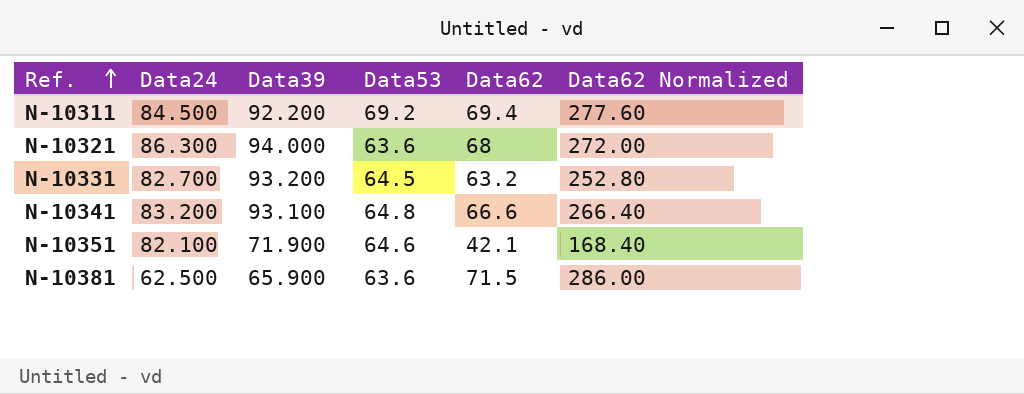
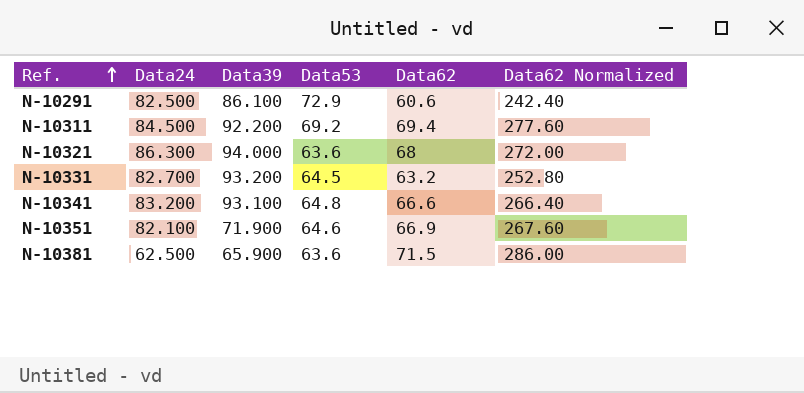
row N-10291: none -> 82.500 | 86.100 | 72.9 | 60.6 | 242.40
N-10351 | Data62: 42.1 -> 66.9
N-10351 | Data62 Normalized: 168.40 -> 267.60

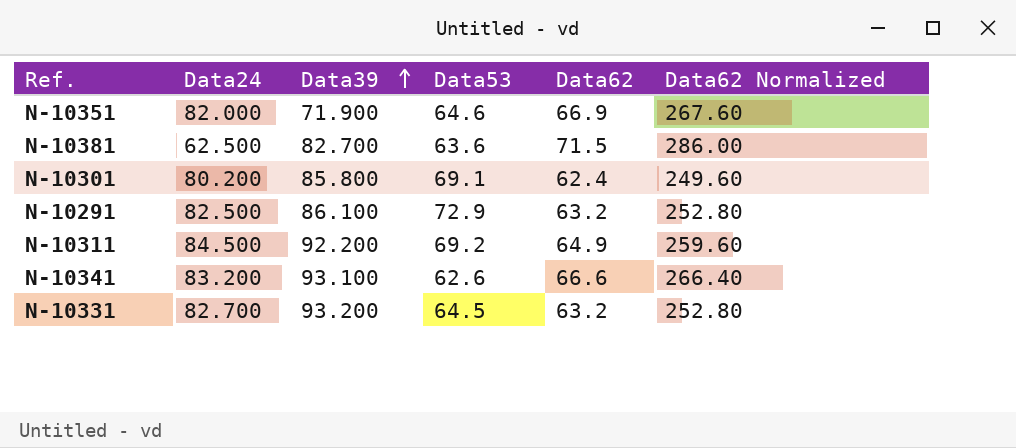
row order: Ref. ascending -> Data39 ascending
row N-10321: 86.300 | 94.000 | 63.6 | 68 | 272.00 -> none
N-10351 | Data24: 82.100 -> 82.000
N-10381 | Data39: 65.900 -> 82.700
row N-10301: none -> 80.200 | 85.800 | 69.1 | 62.4 | 249.60
N-10291 | Data62: 60.6 -> 63.2
N-10291 | Data62 Normalized: 242.40 -> 252.80
N-10311 | Data62: 69.4 -> 64.9
N-10311 | Data62 Normalized: 277.60 -> 259.60
N-10341 | Data53: 64.8 -> 62.6

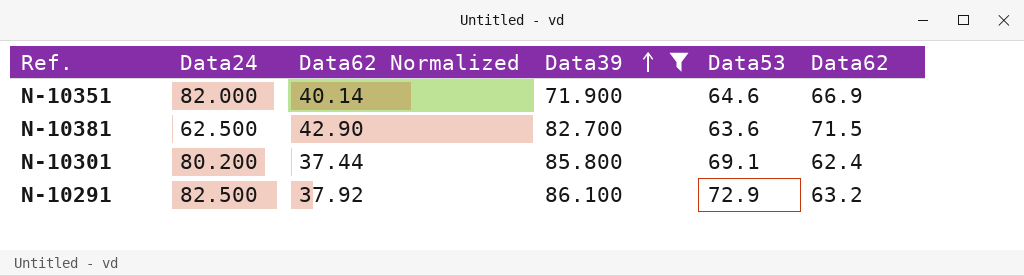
filter: none -> Data39 <= 86.100
column Data62 Normalized | formula: [Data62] * 4 -> [Data62] * 0.6
column Data62 Normalized | position: 6 -> 3

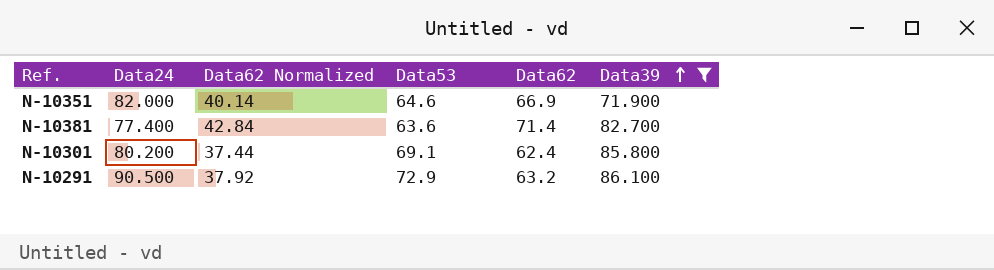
column Data39 | position: 4 -> 6
N-10381 | Data24: 62.500 -> 77.400
N-10381 | Data62 Normalized: 42.90 -> 42.84
N-10381 | Data62: 71.5 -> 71.4
N-10291 | Data24: 82.500 -> 90.500

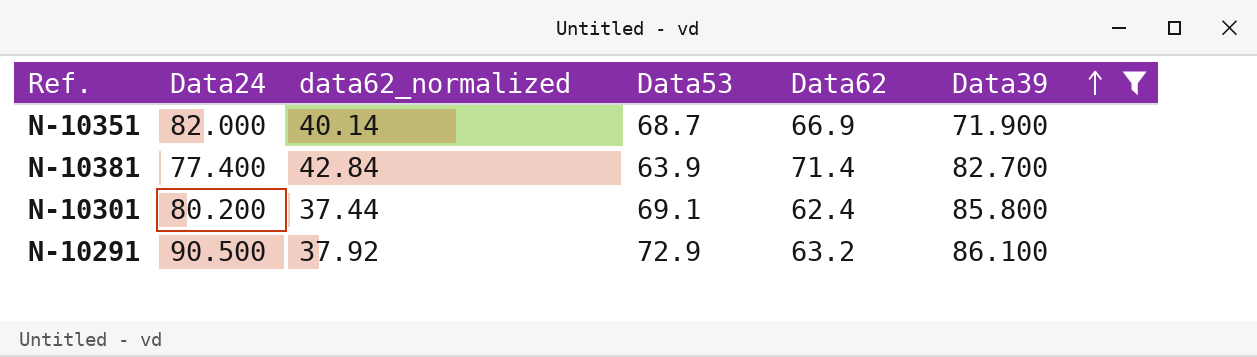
column name: Data62 Normalized -> data62_normalized
N-10351 | Data53: 64.6 -> 68.7
N-10381 | Data53: 63.6 -> 63.9

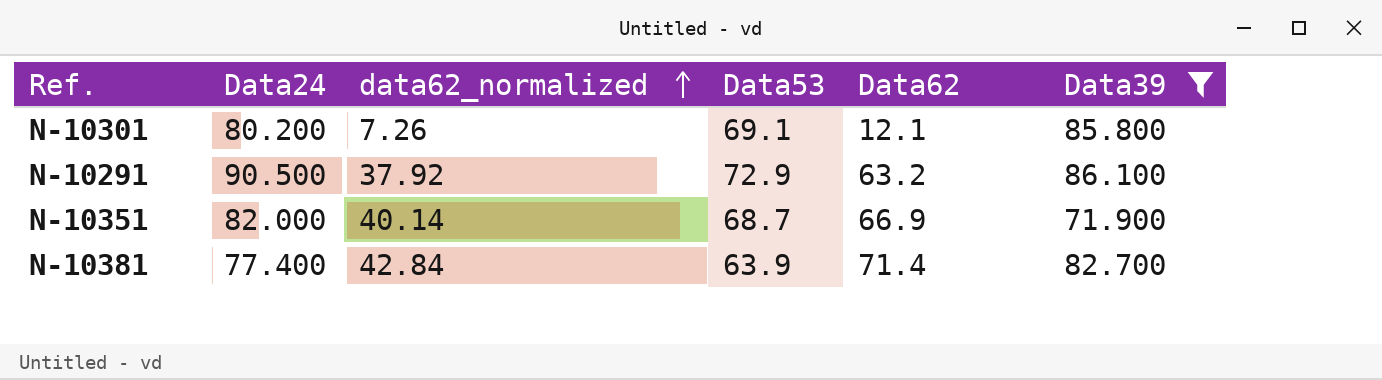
row order: Data39 ascending -> data62_normalized ascending
N-10301 | data62_normalized: 37.44 -> 7.26
N-10301 | Data62: 62.4 -> 12.1

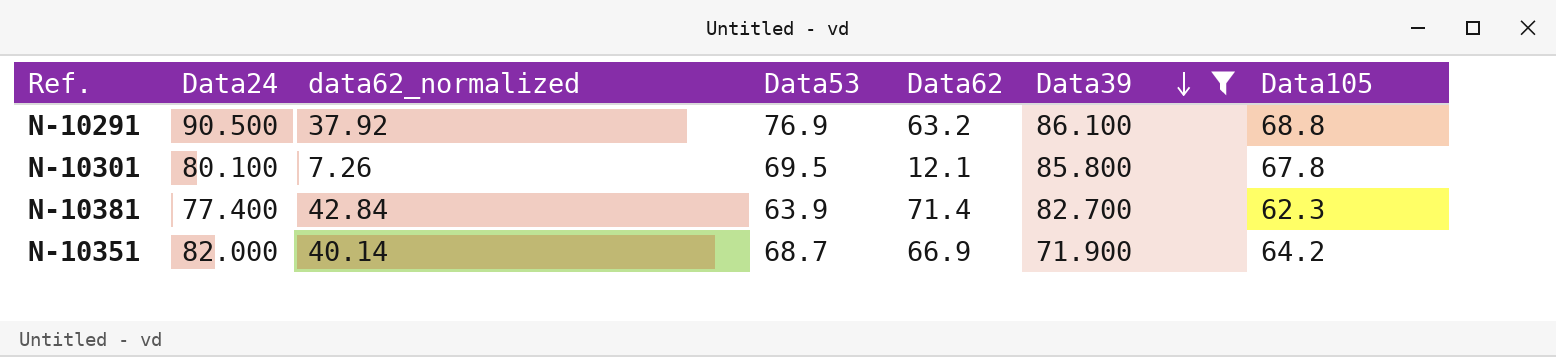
row order: data62_normalized ascending -> Data39 descending
column Data105 | position: none -> 7
N-10291 | Data53: 72.9 -> 76.9
N-10301 | Data24: 80.200 -> 80.100
N-10301 | Data53: 69.1 -> 69.5

